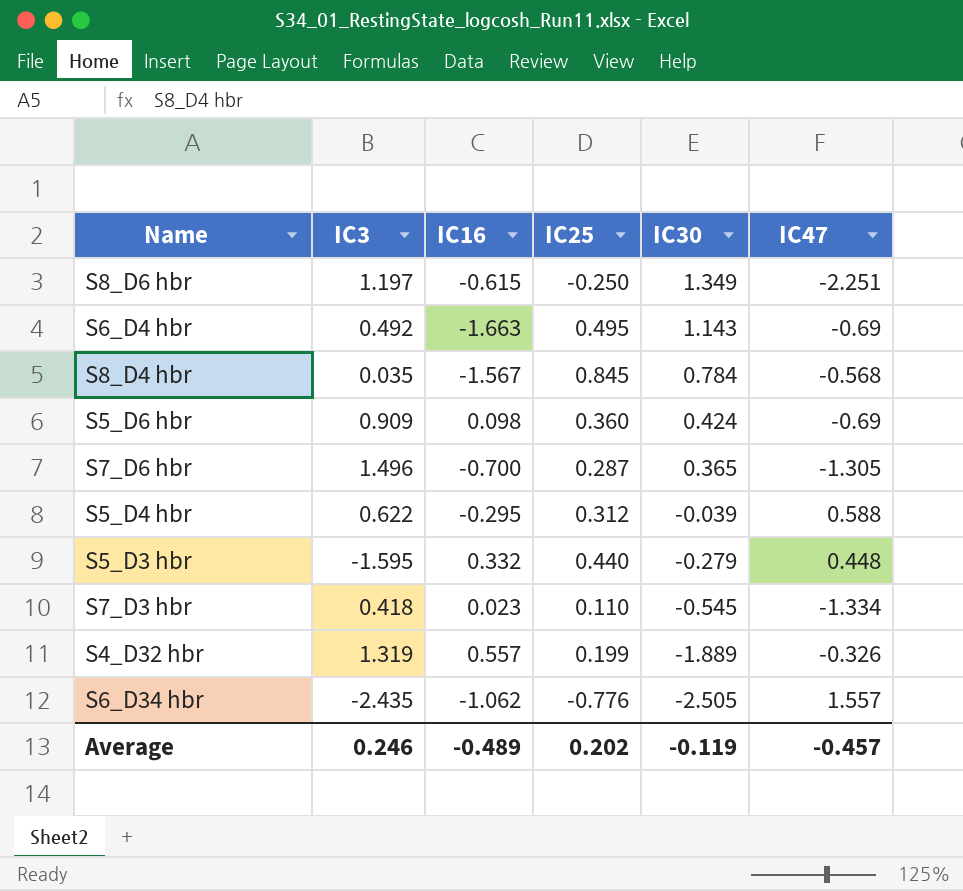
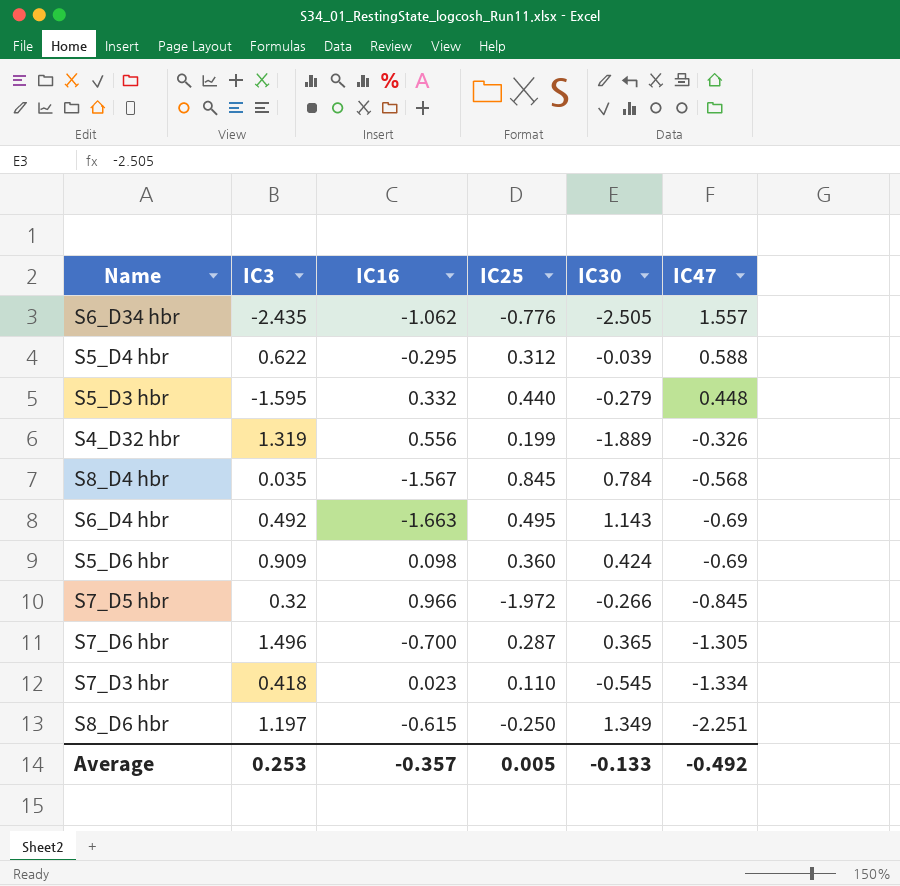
row order: IC30 descending -> IC47 descending
S4_D32 hbr | IC16: 0.557 -> 0.556
row S7_D5 hbr: none -> 0.32 | 0.966 | -1.972 | -0.266 | -0.845
Average | IC3: 0.246 -> 0.253
Average | IC16: -0.489 -> -0.357
Average | IC25: 0.202 -> 0.005
Average | IC30: -0.119 -> -0.133
Average | IC47: -0.457 -> -0.492

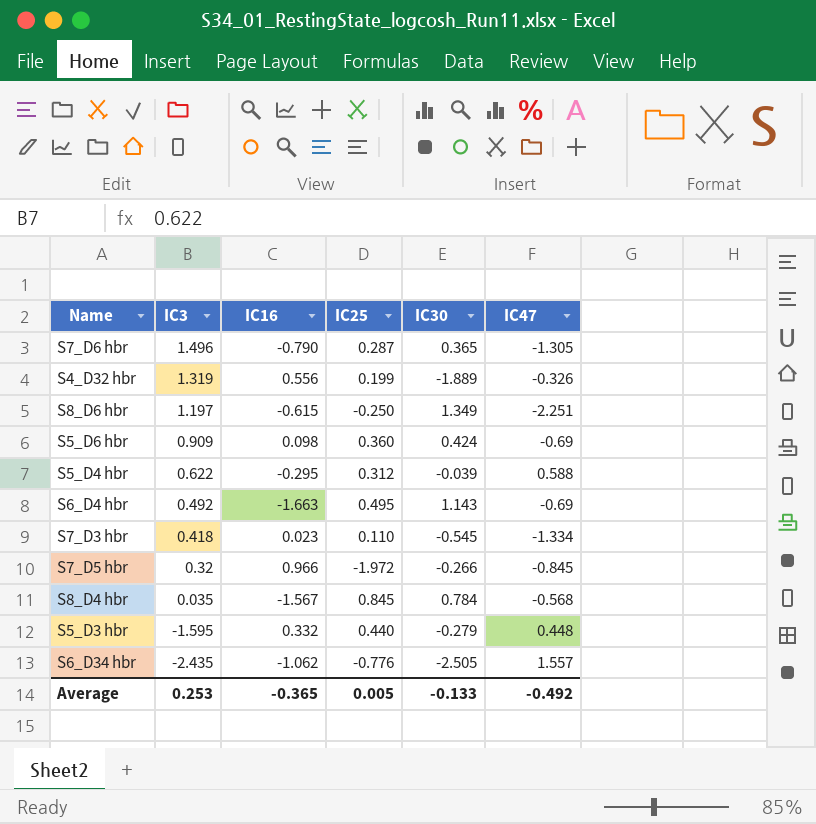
row order: IC47 descending -> IC3 descending
S7_D6 hbr | IC16: -0.700 -> -0.790
Average | IC16: -0.357 -> -0.365

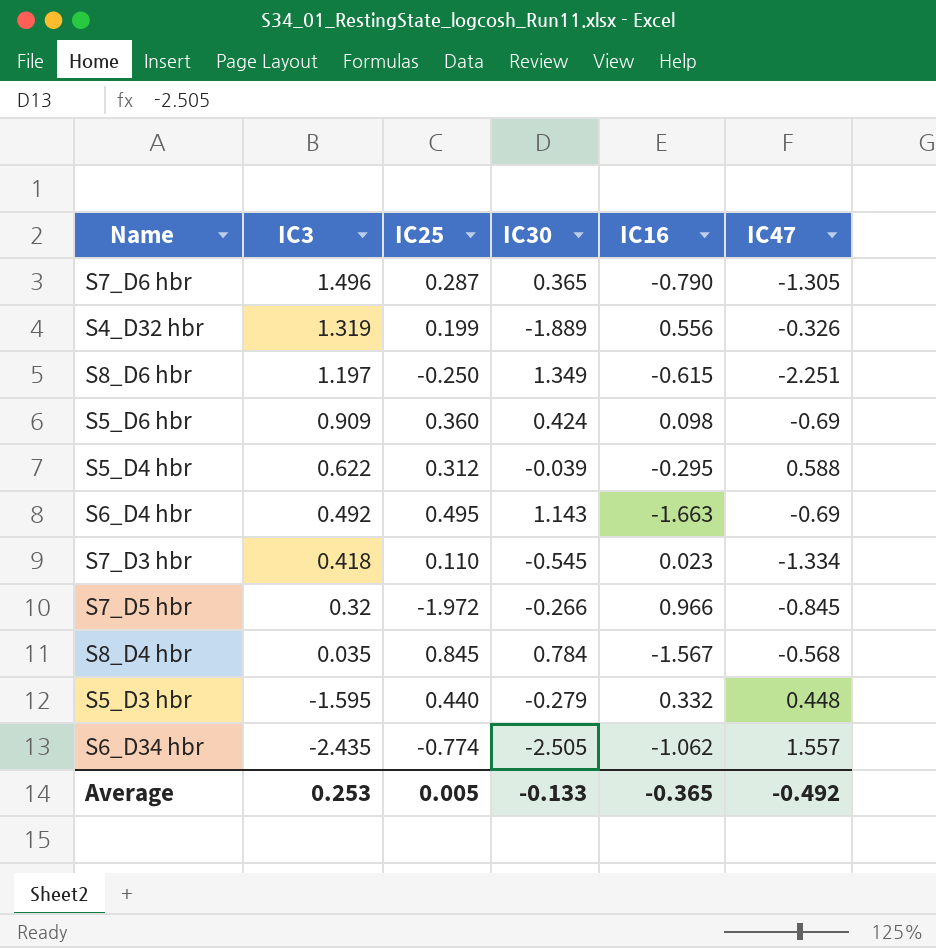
column IC16 | position: 3 -> 5
S6_D34 hbr | IC25: -0.776 -> -0.774

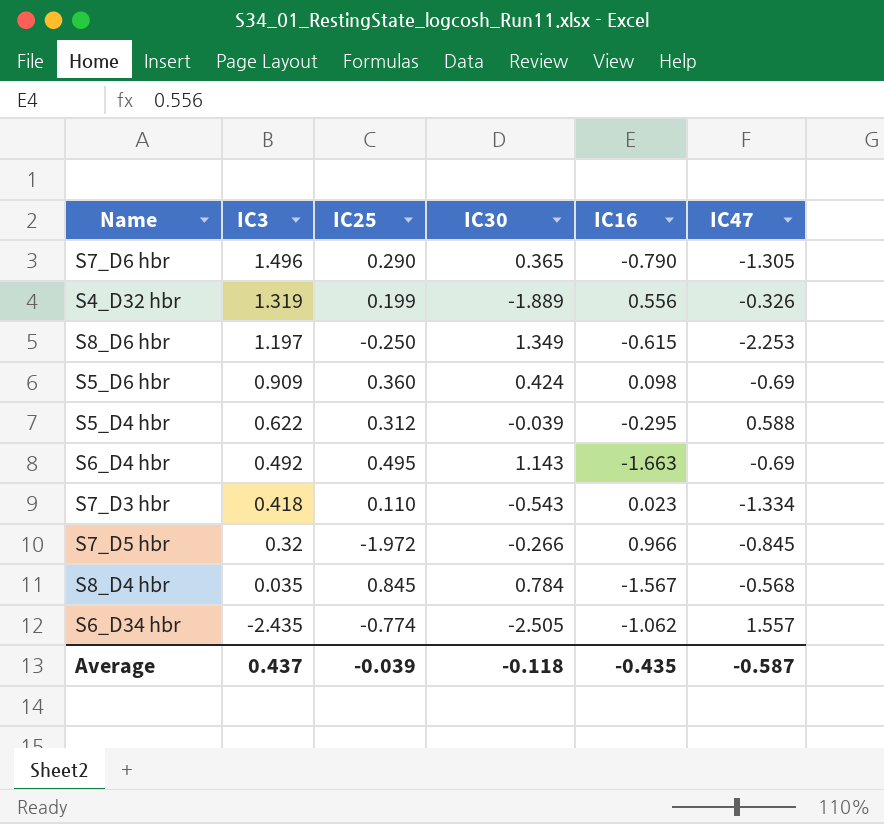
row S5_D3 hbr: -1.595 | 0.440 | -0.279 | 0.332 | 0.448 -> none
S7_D6 hbr | IC25: 0.287 -> 0.290
S8_D6 hbr | IC47: -2.251 -> -2.253
S7_D3 hbr | IC30: -0.545 -> -0.543
Average | IC3: 0.253 -> 0.437
Average | IC25: 0.005 -> -0.039
Average | IC30: -0.133 -> -0.118
Average | IC16: -0.365 -> -0.435
Average | IC47: -0.492 -> -0.587

